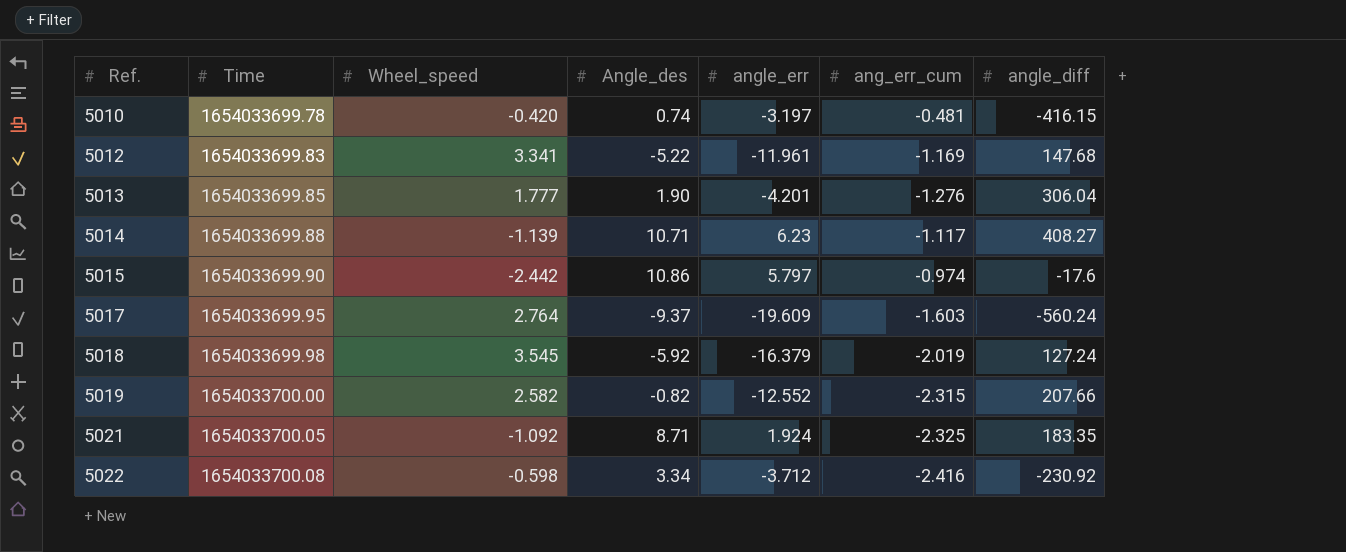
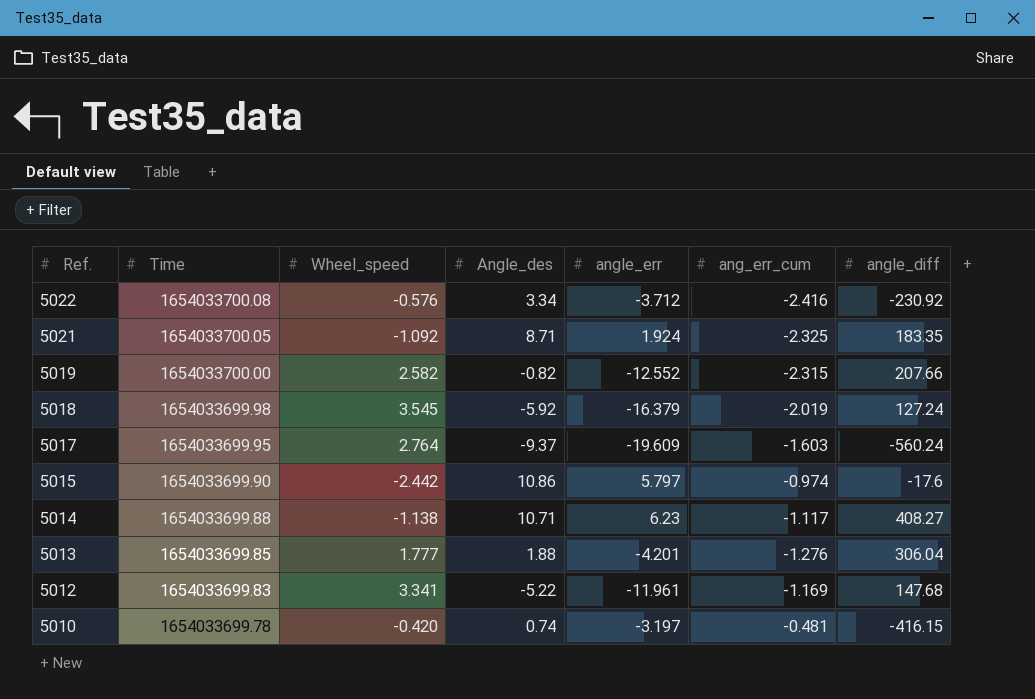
row order: Ref. ascending -> Ref. descending
5022 | Wheel_speed: -0.598 -> -0.576
5014 | Wheel_speed: -1.139 -> -1.138
5013 | Angle_des: 1.90 -> 1.88

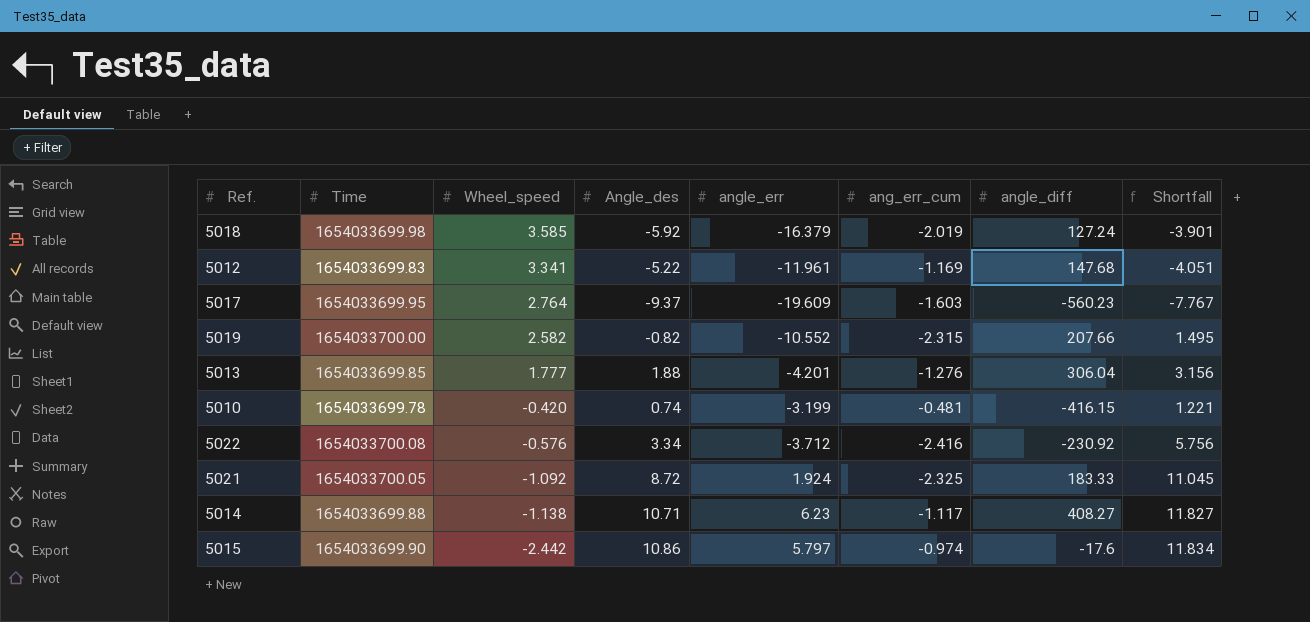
row order: Ref. descending -> Wheel_speed descending
column Shortfall | formula: none -> [Angle_des] - [ang_err_cum]
5018 | Wheel_speed: 3.545 -> 3.585
5017 | angle_diff: -560.24 -> -560.23
5019 | angle_err: -12.552 -> -10.552
5010 | angle_err: -3.197 -> -3.199
5021 | Angle_des: 8.71 -> 8.72
5021 | angle_diff: 183.35 -> 183.33

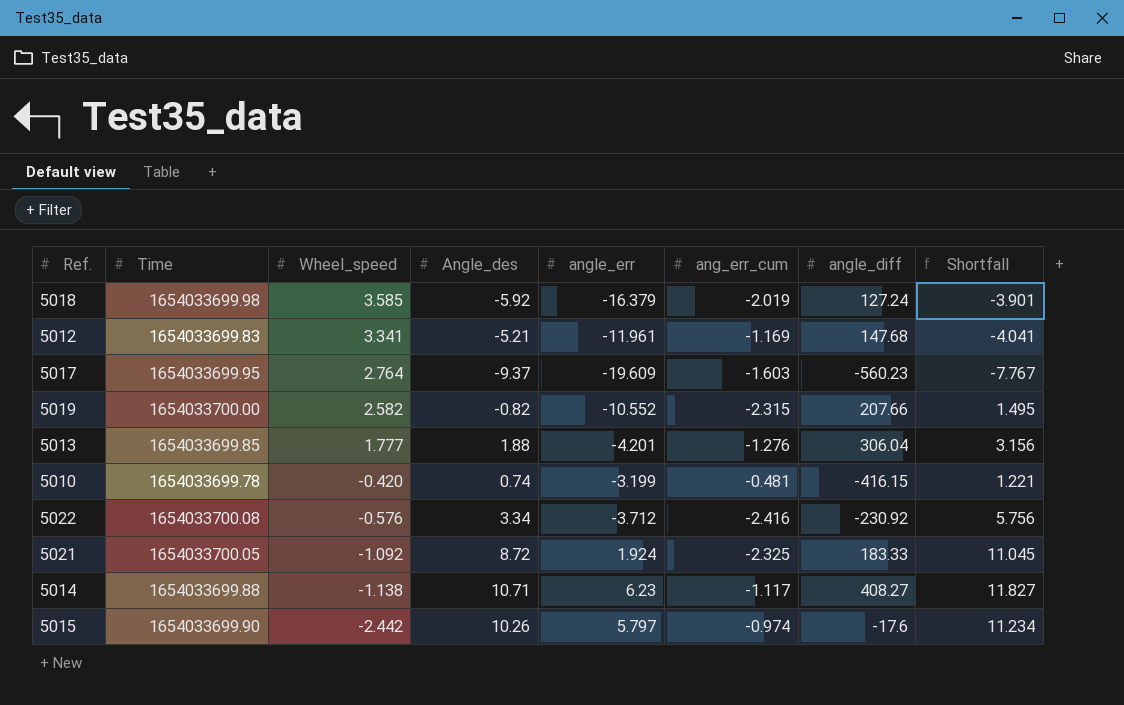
5012 | Angle_des: -5.22 -> -5.21
5012 | Shortfall: -4.051 -> -4.041
5015 | Angle_des: 10.86 -> 10.26
5015 | Shortfall: 11.834 -> 11.234

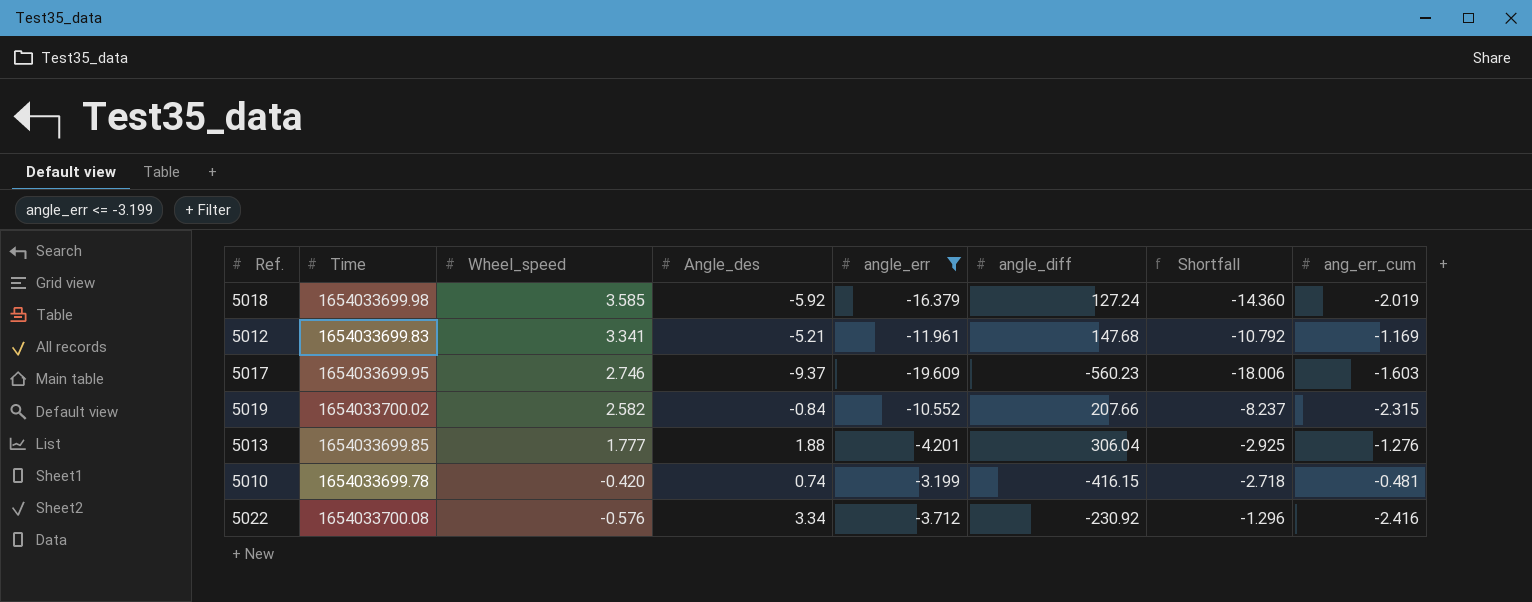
filter: none -> angle_err <= -3.199
column Shortfall | formula: [Angle_des] - [ang_err_cum] -> [angle_err] - [ang_err_cum]
column ang_err_cum | position: 6 -> 8
5017 | Wheel_speed: 2.764 -> 2.746
5019 | Time: 1654033700.00 -> 1654033700.02
5019 | Angle_des: -0.82 -> -0.84

